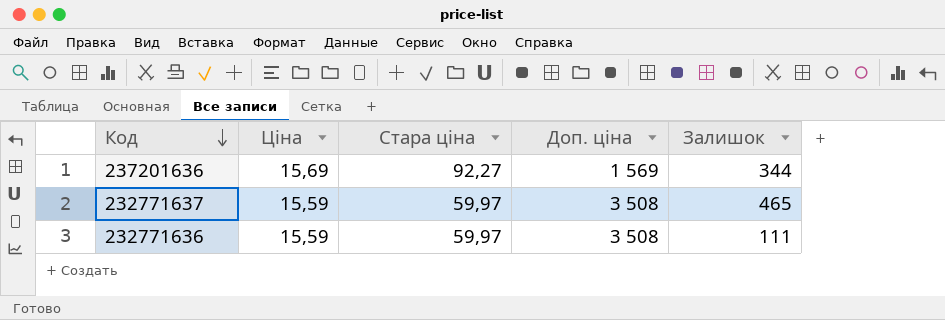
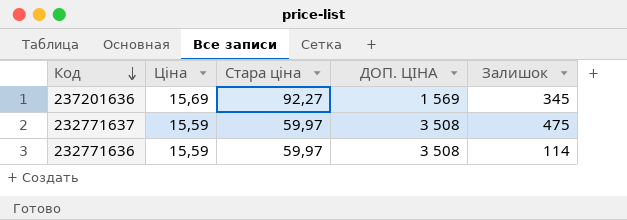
column name: Доп. ціна -> ДОП. ЦІНА
237201636 | Залишок: 344 -> 345
232771637 | Залишок: 465 -> 475
232771636 | Залишок: 111 -> 114

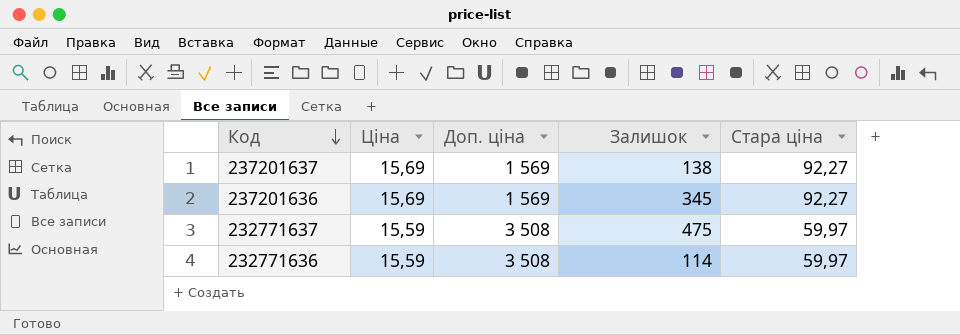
column name: ДОП. ЦІНА -> Доп. ціна
column Стара ціна | position: 3 -> 5
row 237201637: none -> 15,69 | 1 569 | 138 | 92,27

